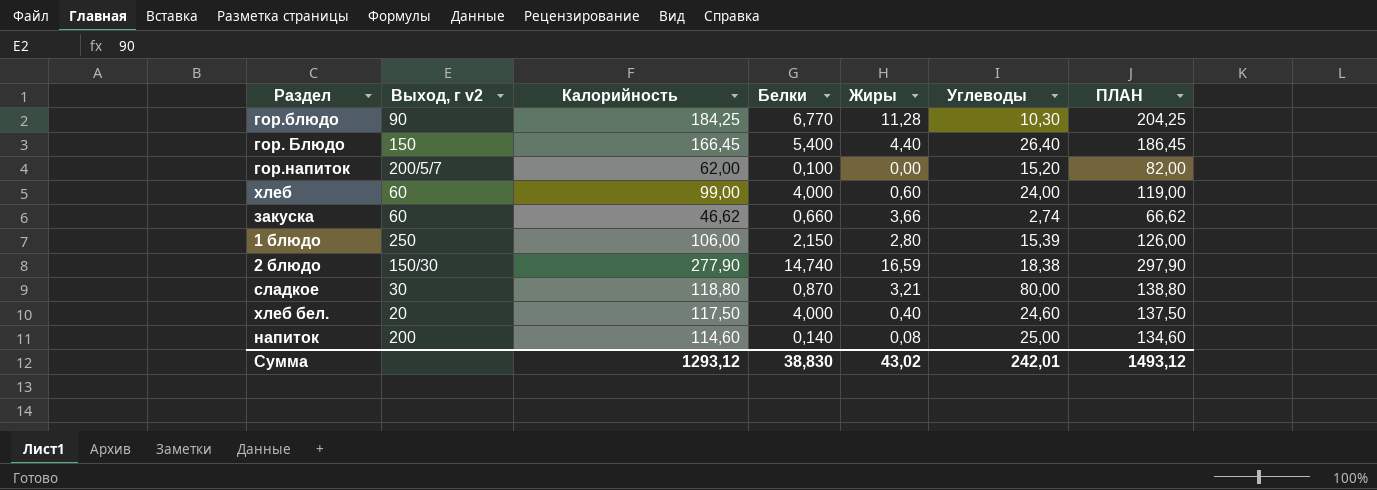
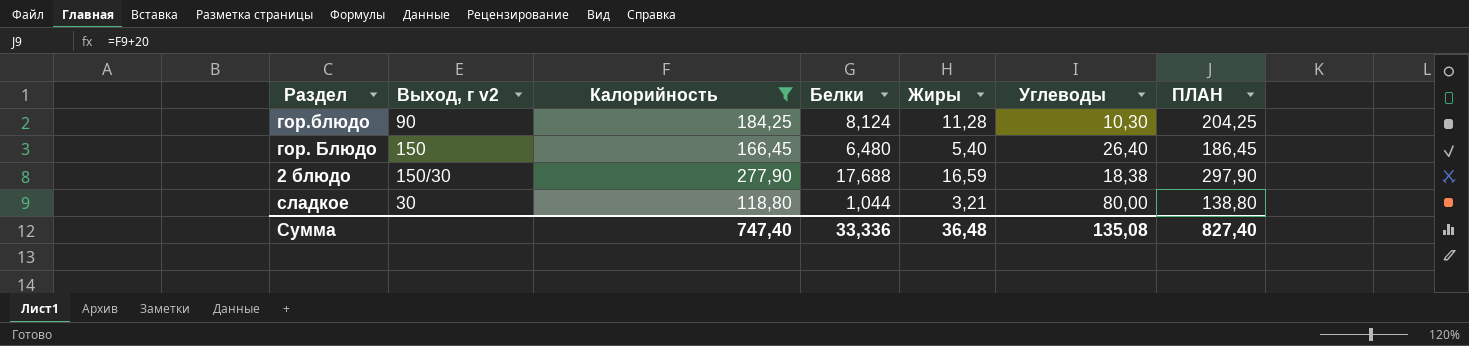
filter: none -> Калорийность >= 118,80
гор.блюдо | Белки: 6,770 -> 8,124
гор. Блюдо | Белки: 5,400 -> 6,480
гор. Блюдо | Жиры: 4,40 -> 5,40
2 блюдо | Белки: 14,740 -> 17,688
сладкое | Белки: 0,870 -> 1,044
Сумма | Калорийность: 1293,12 -> 747,40
Сумма | Белки: 38,830 -> 33,336
Сумма | Жиры: 43,02 -> 36,48
Сумма | Углеводы: 242,01 -> 135,08
Сумма | ПЛАН: 1493,12 -> 827,40

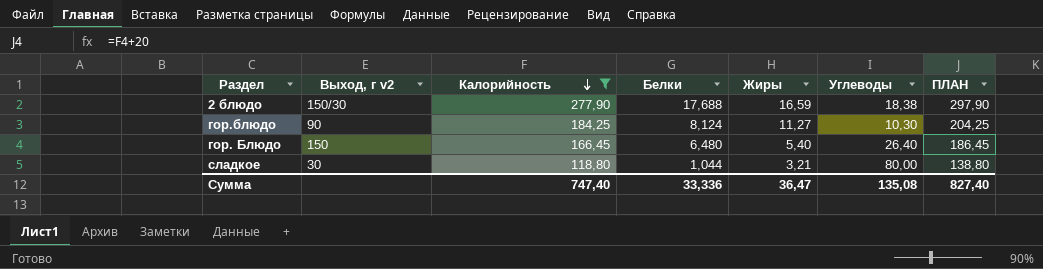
row order: none -> Калорийность descending
гор.блюдо | Жиры: 11,28 -> 11,27
Сумма | Жиры: 36,48 -> 36,47

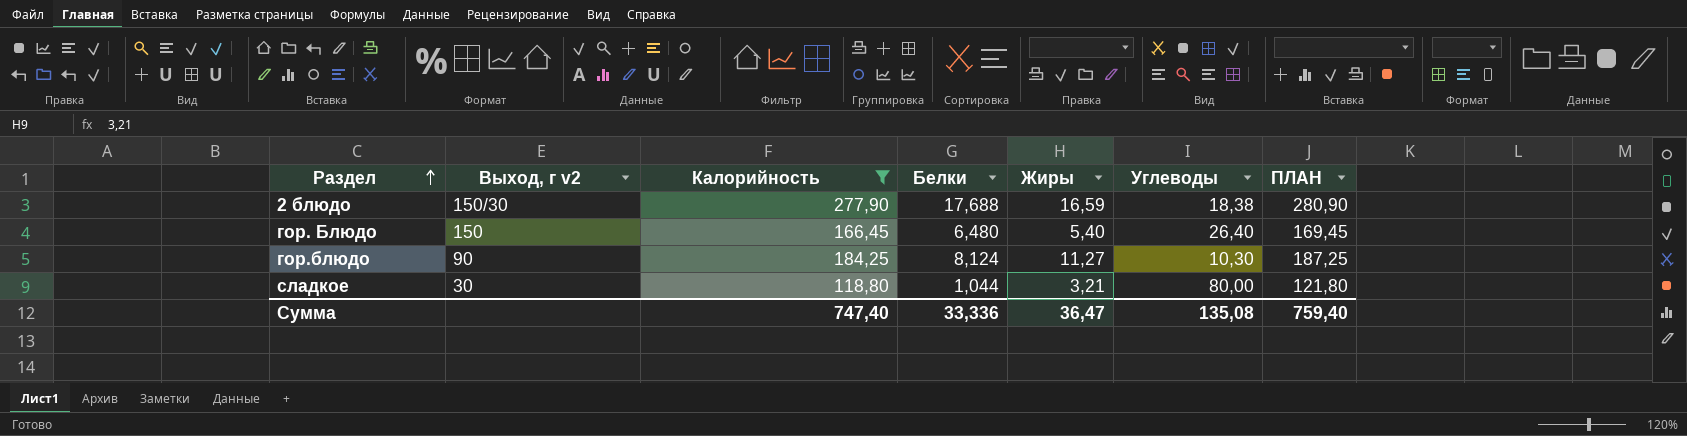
row order: Калорийность descending -> Раздел ascending
column ПЛАН | formula: [Калорийность] + 20 -> [Калорийность] + 3
Сумма | ПЛАН: 827,40 -> 759,40

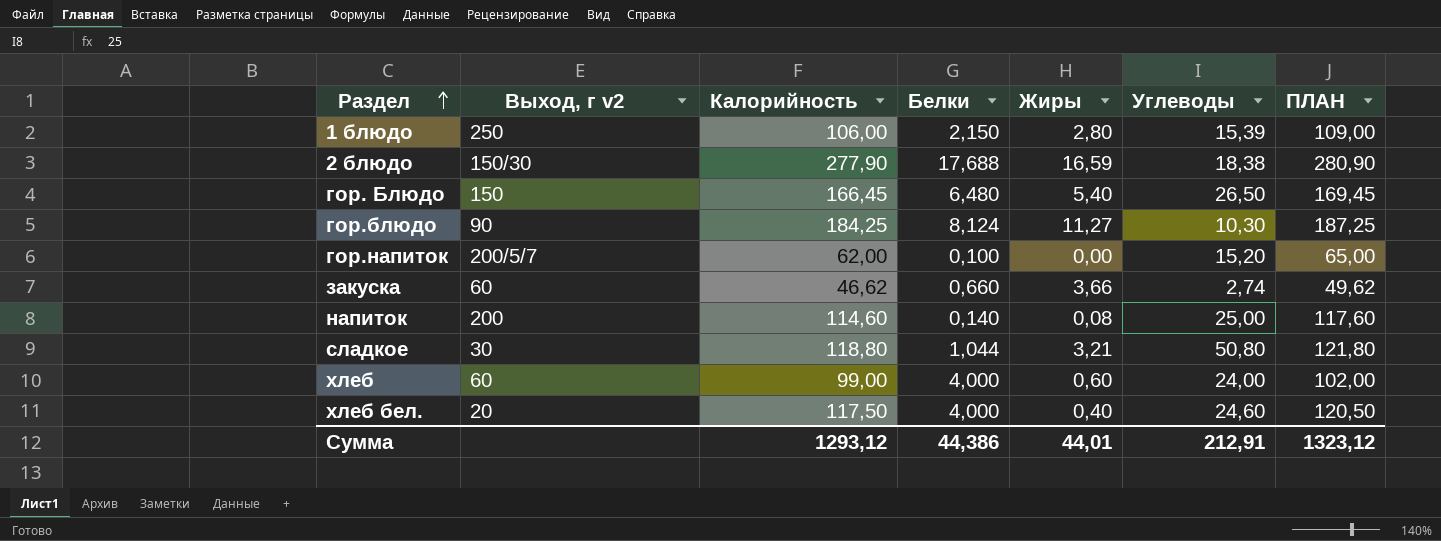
filter: Калорийность >= 118,80 -> none
гор. Блюдо | Углеводы: 26,40 -> 26,50
сладкое | Углеводы: 80,00 -> 50,80
Сумма | Калорийность: 747,40 -> 1293,12
Сумма | Белки: 33,336 -> 44,386
Сумма | Жиры: 36,47 -> 44,01
Сумма | Углеводы: 135,08 -> 212,91
Сумма | ПЛАН: 759,40 -> 1323,12

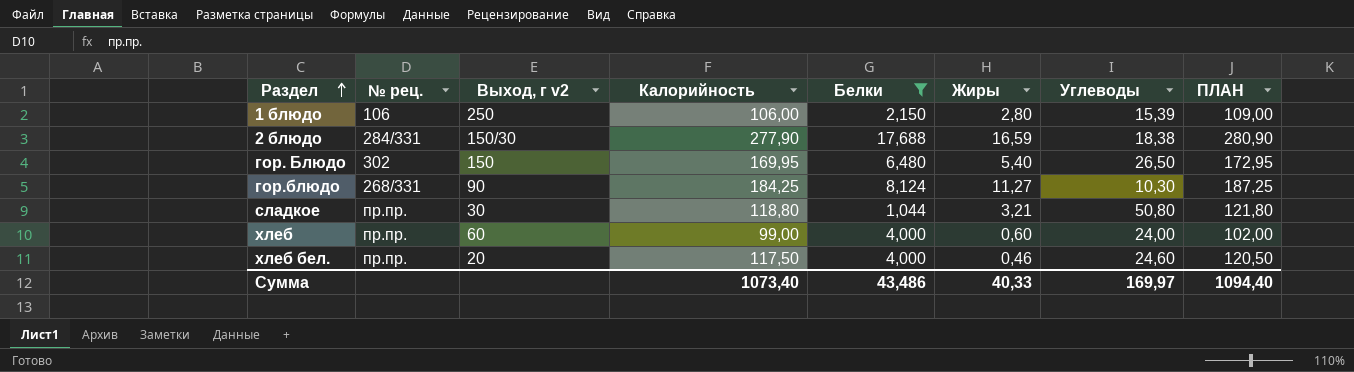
filter: none -> Белки >= 1,044
column № рец. | position: none -> 2
гор. Блюдо | Калорийность: 166,45 -> 169,95
гор. Блюдо | ПЛАН: 169,45 -> 172,95
хлеб бел. | Жиры: 0,40 -> 0,46
Сумма | Калорийность: 1293,12 -> 1073,40
Сумма | Белки: 44,386 -> 43,486
Сумма | Жиры: 44,01 -> 40,33
Сумма | Углеводы: 212,91 -> 169,97
Сумма | ПЛАН: 1323,12 -> 1094,40

